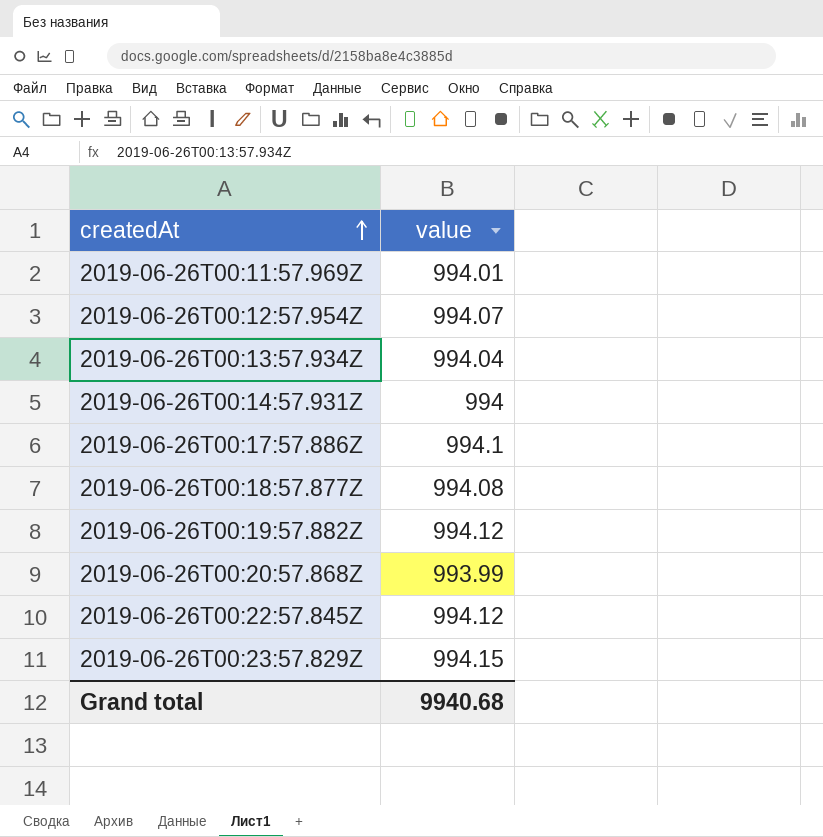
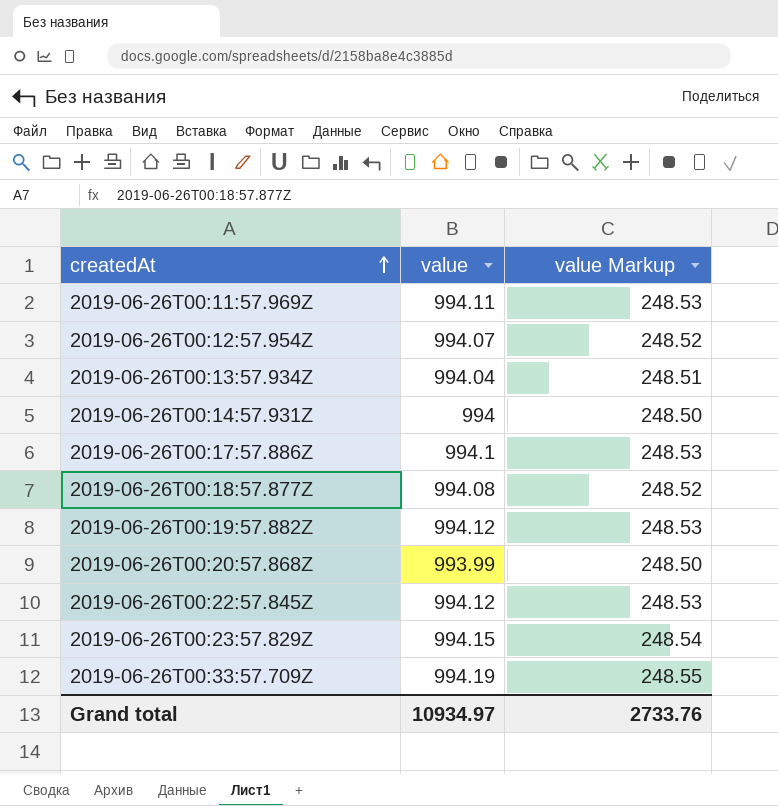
column value Markup | formula: none -> [value] * 0.25
2019-06-26T00:11:57.969Z | value: 994.01 -> 994.11
row 2019-06-26T00:33:57.709Z: none -> 994.19 | 248.55
Grand total | value: 9940.68 -> 10934.97

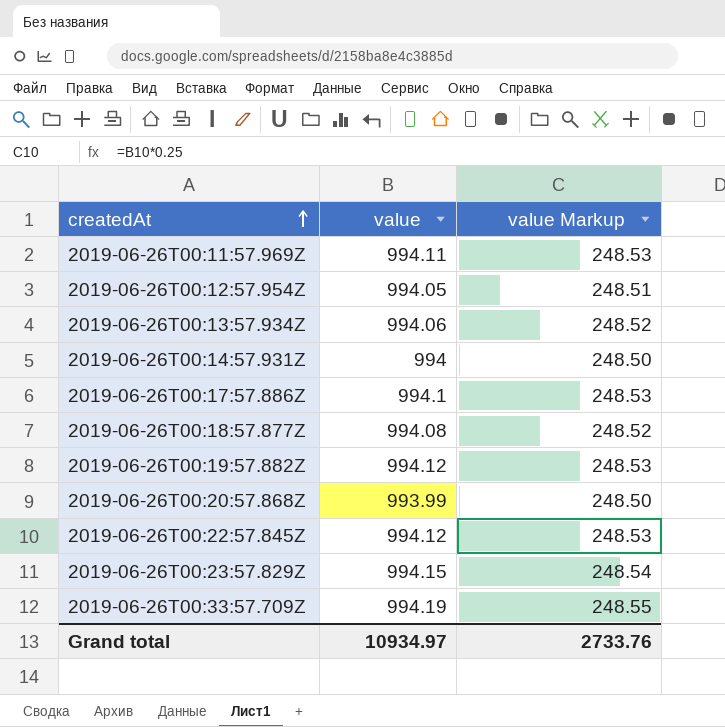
2019-06-26T00:12:57.954Z | value: 994.07 -> 994.05
2019-06-26T00:12:57.954Z | value Markup: 248.52 -> 248.51
2019-06-26T00:13:57.934Z | value: 994.04 -> 994.06
2019-06-26T00:13:57.934Z | value Markup: 248.51 -> 248.52

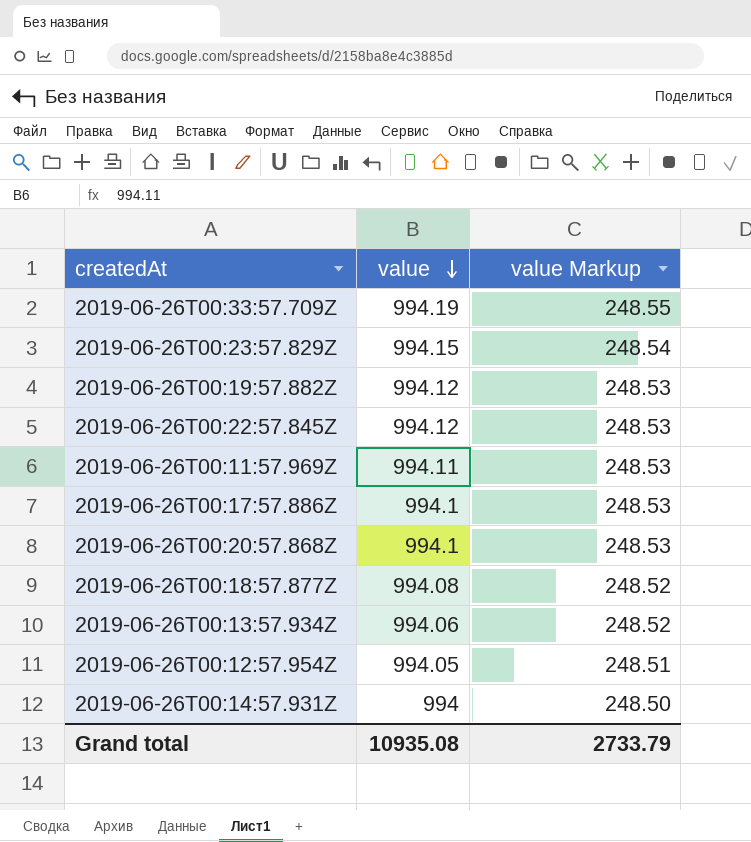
row order: createdAt ascending -> value descending
2019-06-26T00:20:57.868Z | value: 993.99 -> 994.1
2019-06-26T00:20:57.868Z | value Markup: 248.50 -> 248.53
Grand total | value: 10934.97 -> 10935.08
Grand total | value Markup: 2733.76 -> 2733.79

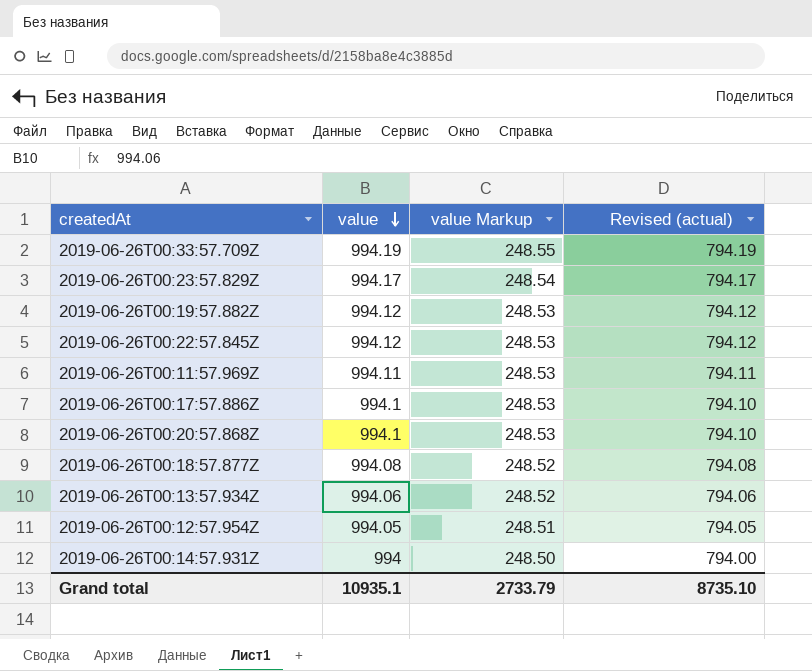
column Revised (actual) | formula: none -> [value] - 200
2019-06-26T00:23:57.829Z | value: 994.15 -> 994.17
Grand total | value: 10935.08 -> 10935.1

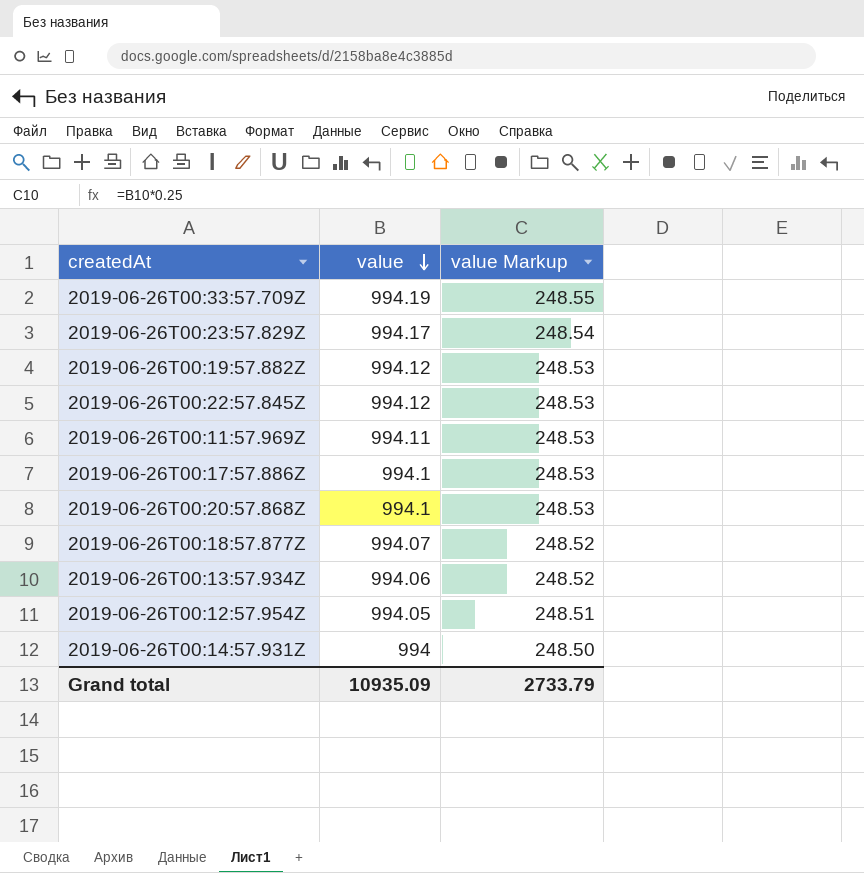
column Revised (actual) | formula: [value] - 200 -> none
2019-06-26T00:18:57.877Z | value: 994.08 -> 994.07
Grand total | value: 10935.1 -> 10935.09

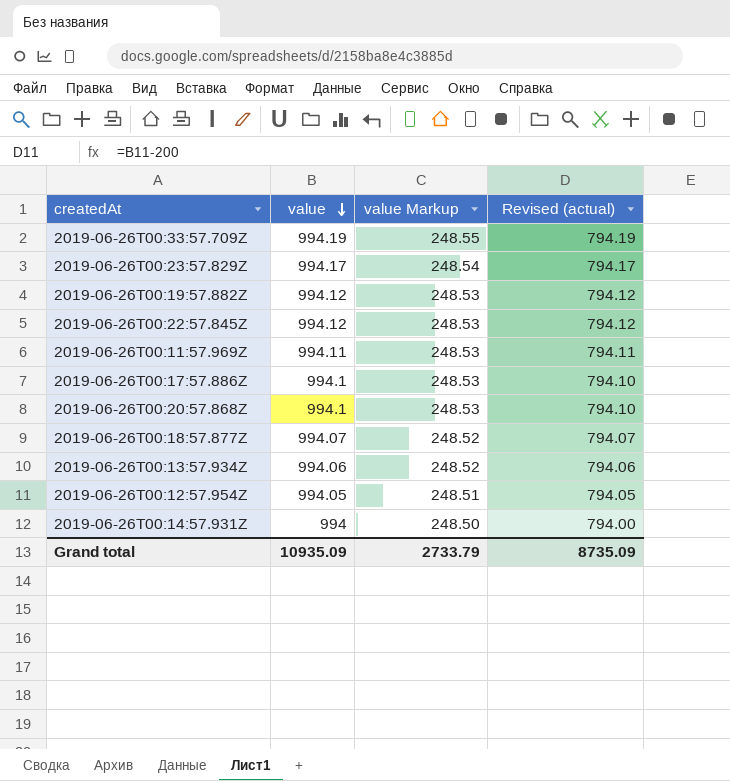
column Revised (actual) | formula: none -> [value] - 200

